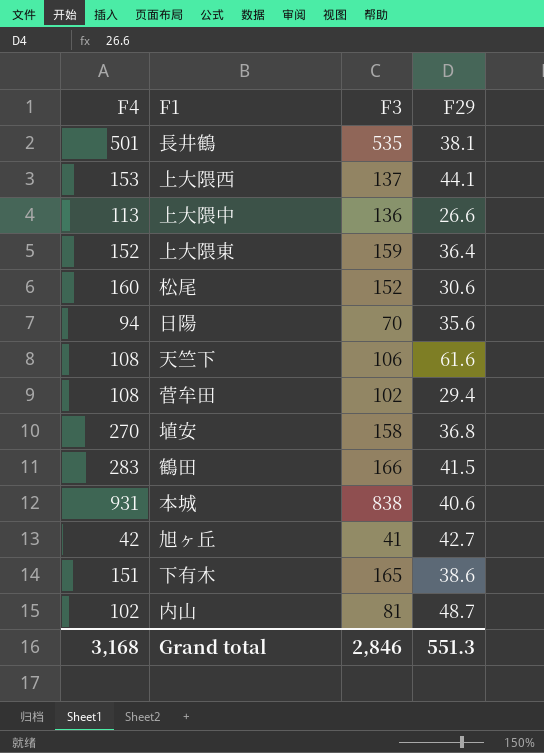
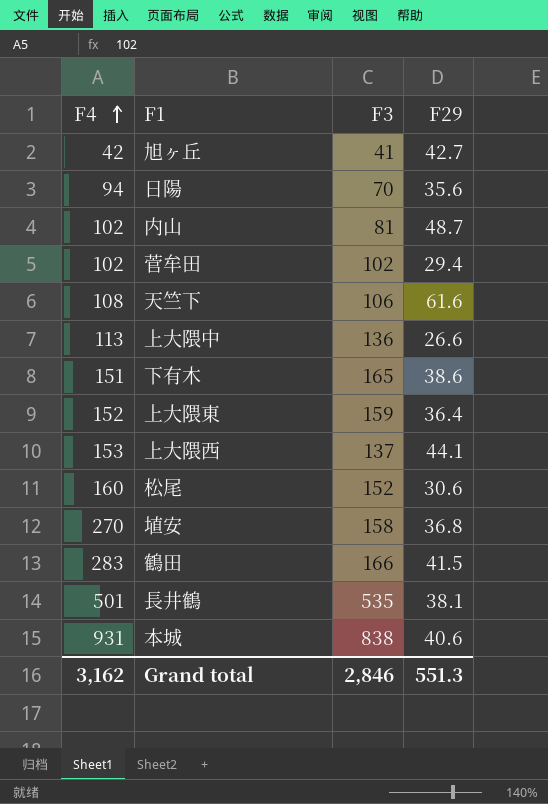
row order: none -> F4 ascending
菅牟田 | F4: 108 -> 102
Grand total | F4: 3,168 -> 3,162

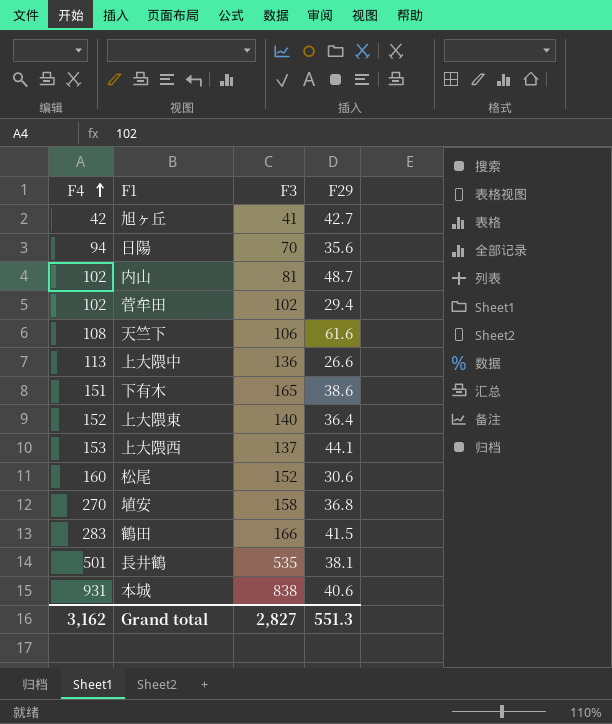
上大隈東 | F3: 159 -> 140
Grand total | F3: 2,846 -> 2,827

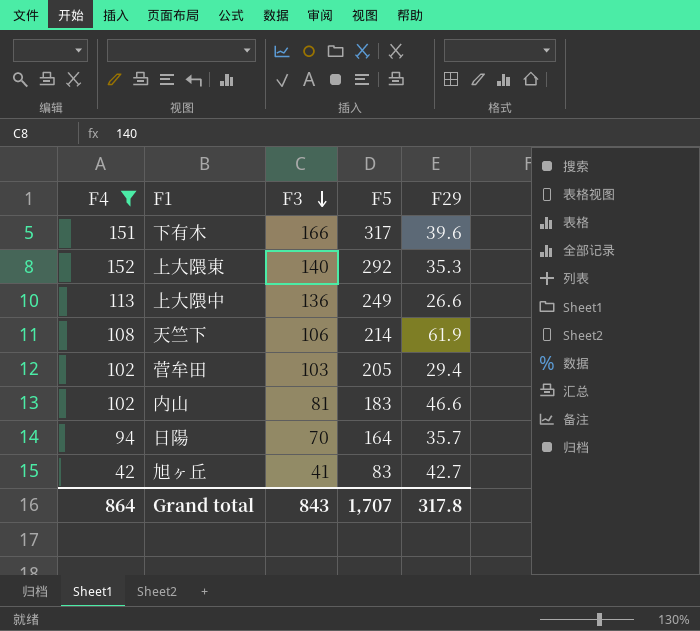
filter: none -> F4 <= 152
row order: F4 ascending -> F3 descending
column F5 | formula: none -> [F4] + [F3]
下有木 | F3: 165 -> 166
下有木 | F29: 38.6 -> 39.6
上大隈東 | F29: 36.4 -> 35.3
天竺下 | F29: 61.6 -> 61.9
菅牟田 | F3: 102 -> 103
内山 | F29: 48.7 -> 46.6
日陽 | F29: 35.6 -> 35.7
Grand total | F4: 3,162 -> 864
Grand total | F3: 2,827 -> 843
Grand total | F29: 551.3 -> 317.8

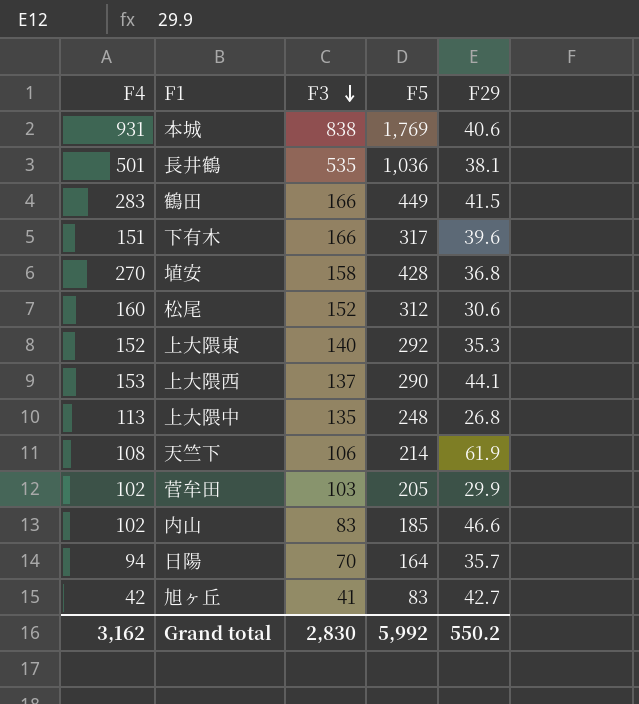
filter: F4 <= 152 -> none
上大隈中 | F3: 136 -> 135
上大隈中 | F5: 249 -> 248
上大隈中 | F29: 26.6 -> 26.8
菅牟田 | F29: 29.4 -> 29.9
内山 | F3: 81 -> 83
内山 | F5: 183 -> 185
Grand total | F4: 864 -> 3,162
Grand total | F3: 843 -> 2,830
Grand total | F5: 1,707 -> 5,992
Grand total | F29: 317.8 -> 550.2

